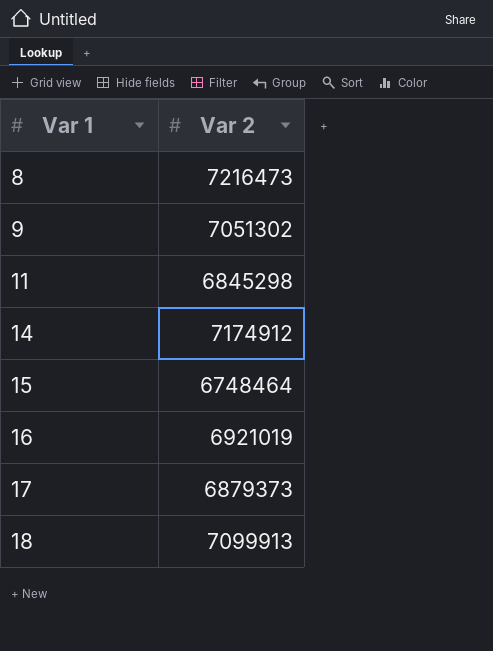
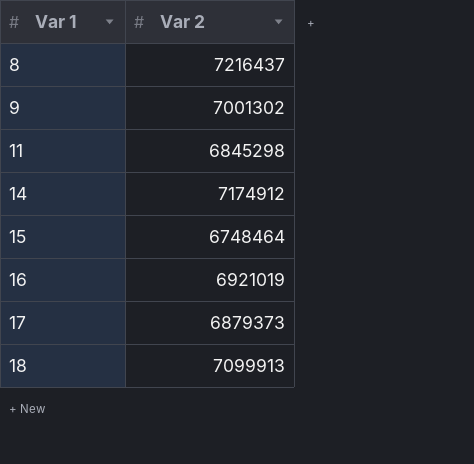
8 | Var 2: 7216473 -> 7216437
9 | Var 2: 7051302 -> 7001302

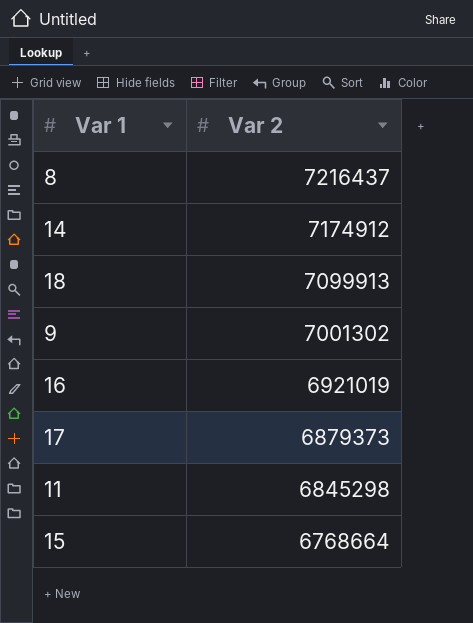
row order: Var 1 ascending -> Var 2 descending
15 | Var 2: 6748464 -> 6768664

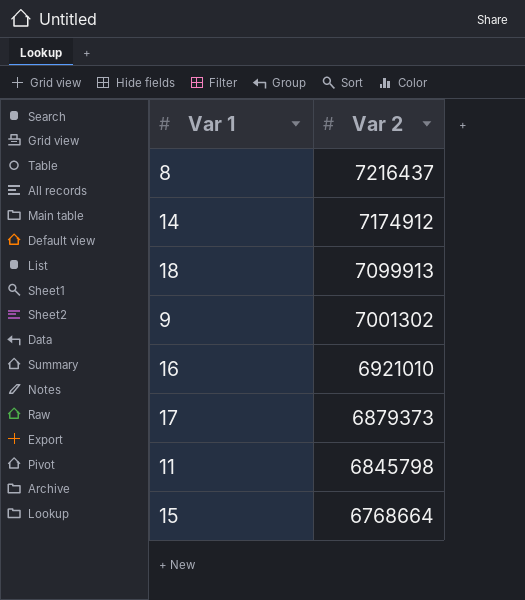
16 | Var 2: 6921019 -> 6921010
11 | Var 2: 6845298 -> 6845798

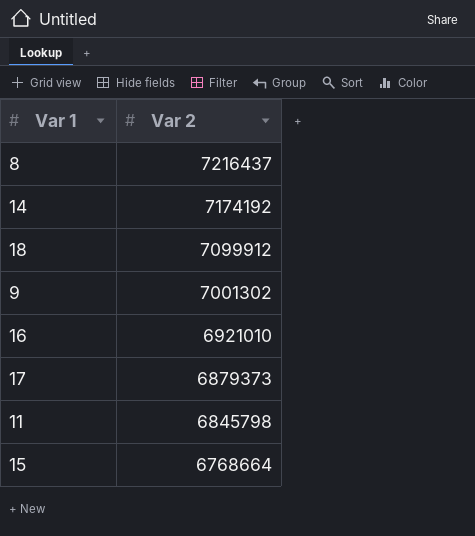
14 | Var 2: 7174912 -> 7174192
18 | Var 2: 7099913 -> 7099912

